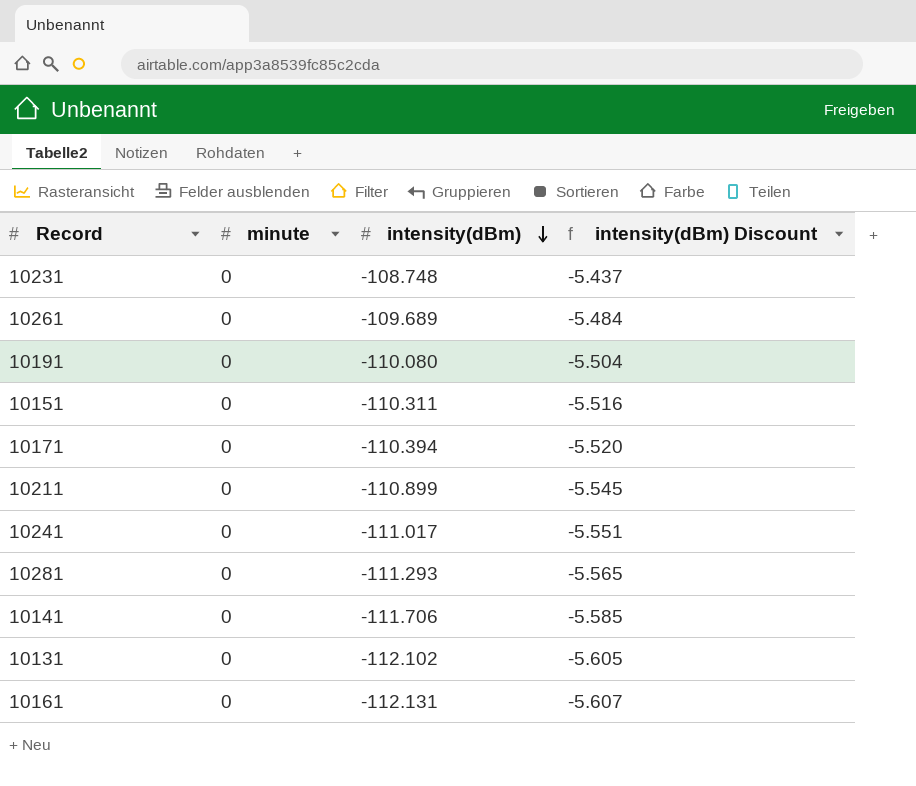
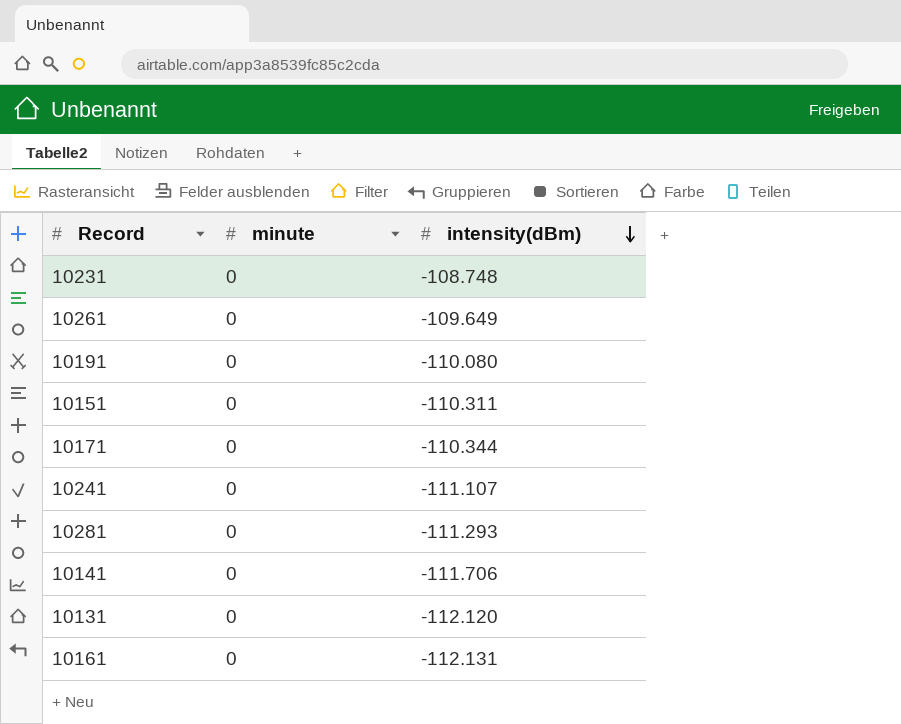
column intensity(dBm) Discount | formula: [intensity(dBm)] * 0.05 -> none
row 10211: 0 | -110.899 | -5.545 -> none
10261 | intensity(dBm): -109.689 -> -109.649
10171 | intensity(dBm): -110.394 -> -110.344
10241 | intensity(dBm): -111.017 -> -111.107
10131 | intensity(dBm): -112.102 -> -112.120

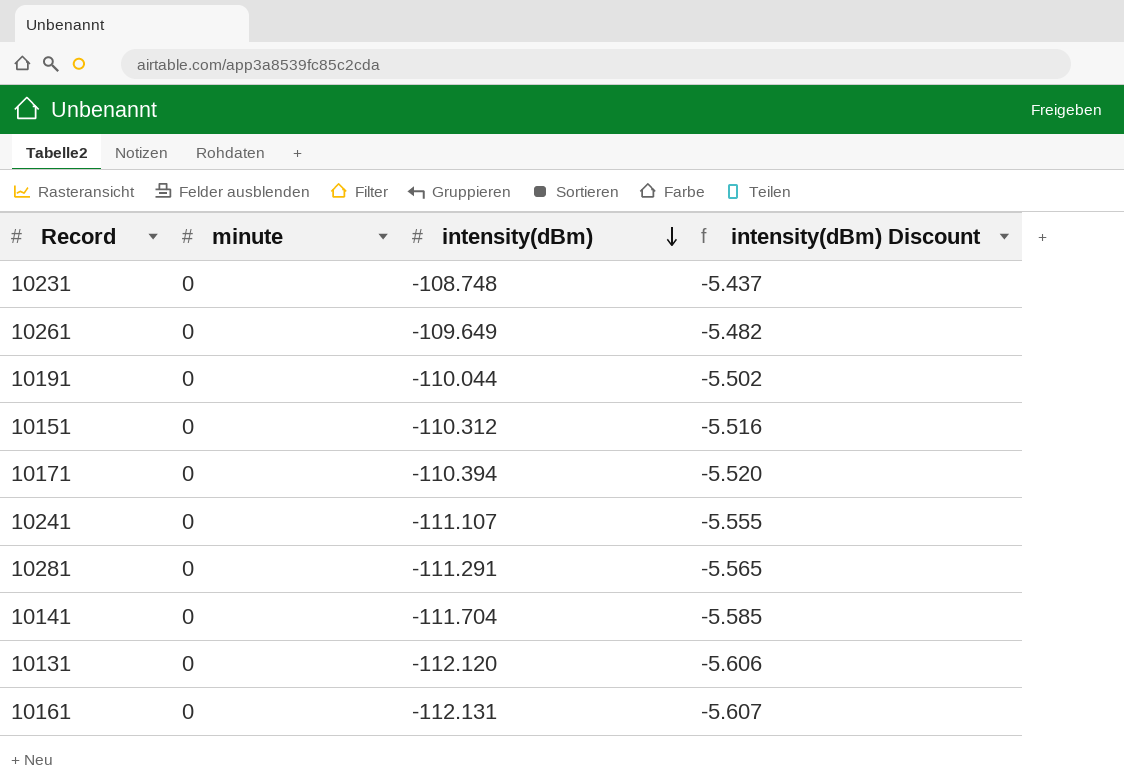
column intensity(dBm) Discount | formula: none -> [intensity(dBm)] * 0.05
10191 | intensity(dBm): -110.080 -> -110.044
10151 | intensity(dBm): -110.311 -> -110.312
10171 | intensity(dBm): -110.344 -> -110.394
10281 | intensity(dBm): -111.293 -> -111.291
10141 | intensity(dBm): -111.706 -> -111.704

